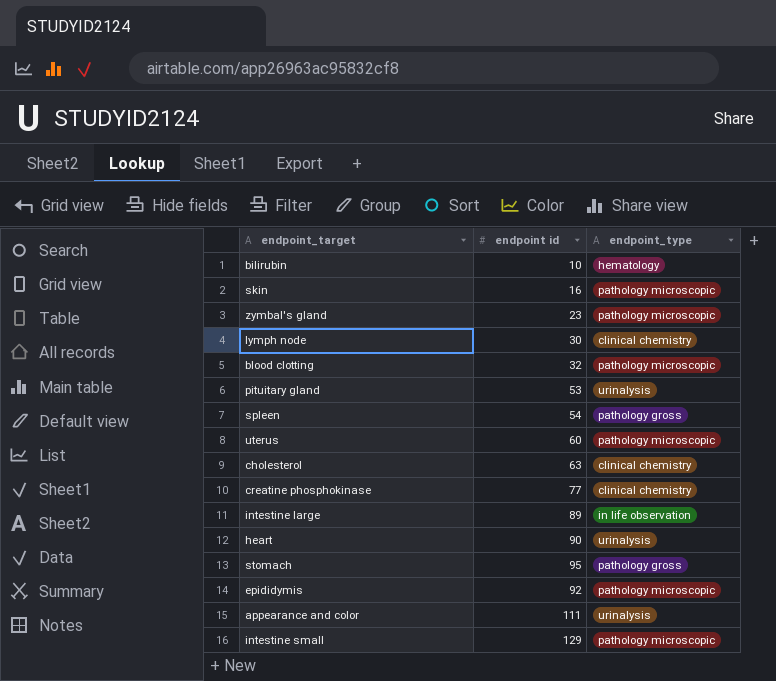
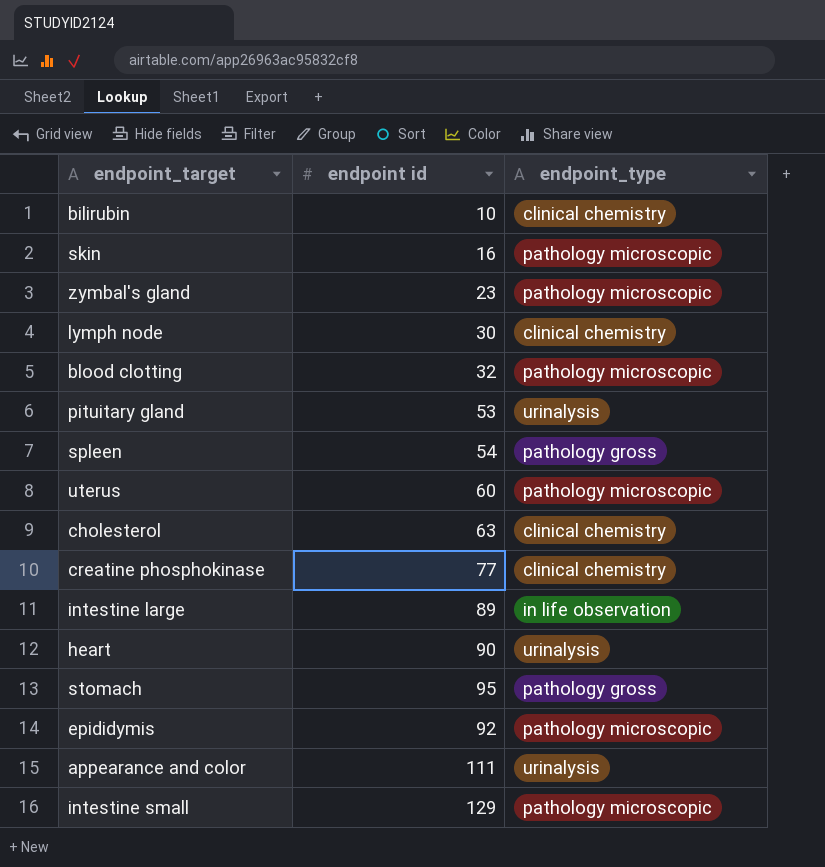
bilirubin | endpoint_type: hematology -> clinical chemistry

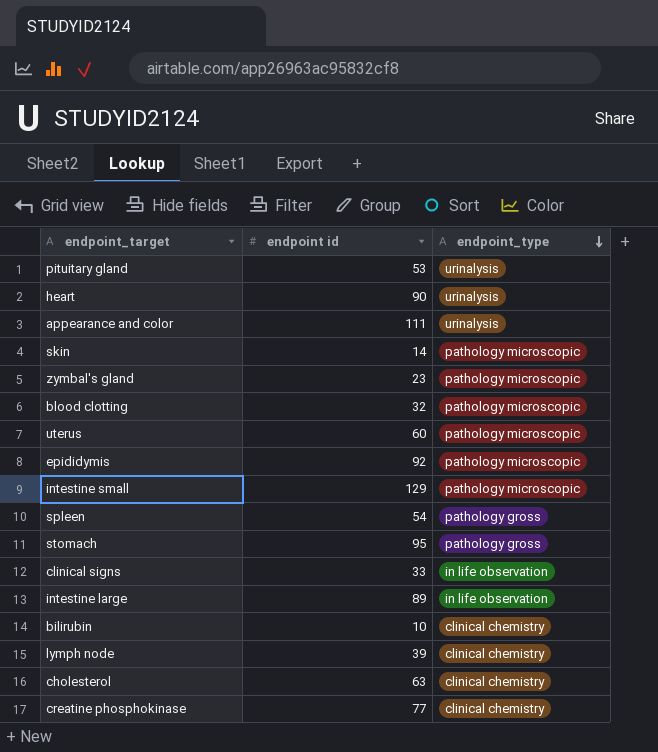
row order: none -> endpoint_type descending
skin | endpoint id: 16 -> 14
row clinical signs: none -> 33 | in life observation
lymph node | endpoint id: 30 -> 39

